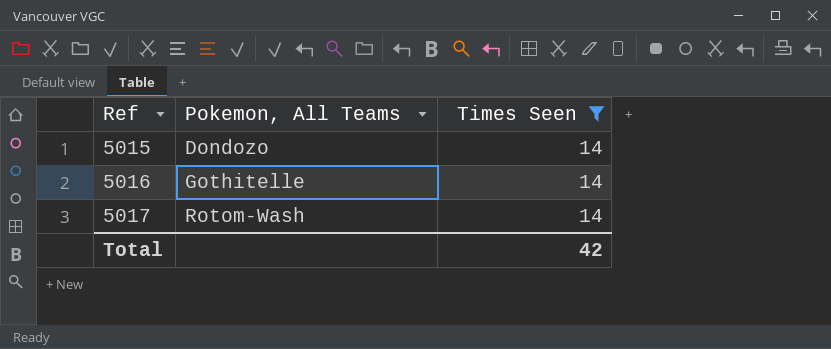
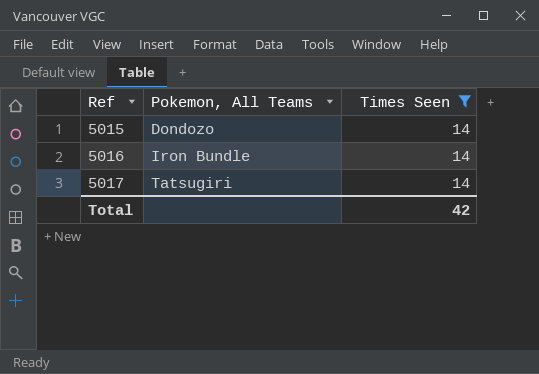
5016 | Pokemon, All Teams: Gothitelle -> Iron Bundle
5017 | Pokemon, All Teams: Rotom-Wash -> Tatsugiri

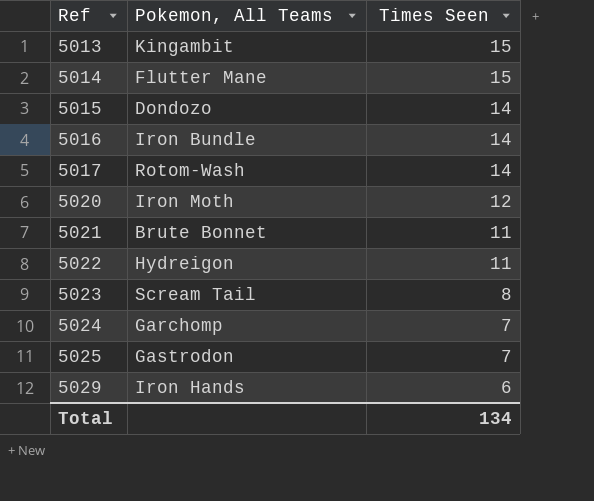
filter: Times Seen = 14 -> none
5017 | Pokemon, All Teams: Tatsugiri -> Rotom-Wash
Total | Times Seen: 42 -> 134

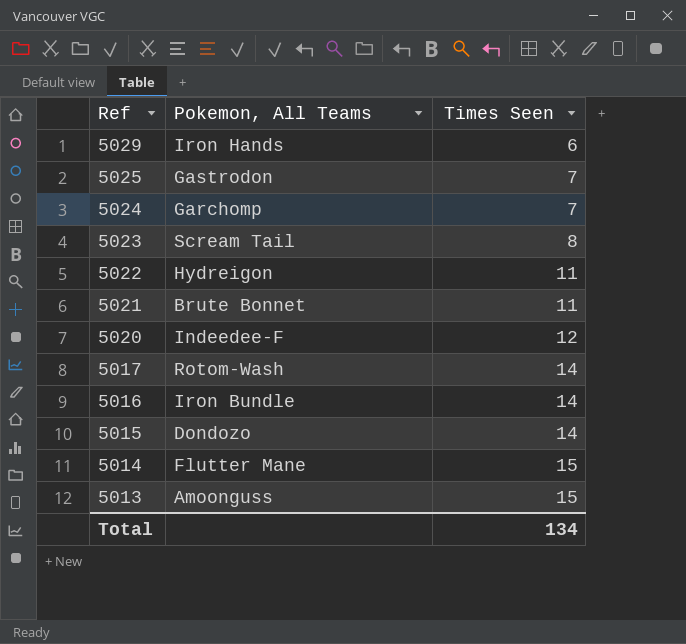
row order: Ref ascending -> Ref descending
5020 | Pokemon, All Teams: Iron Moth -> Indeedee-F
5013 | Pokemon, All Teams: Kingambit -> Amoonguss

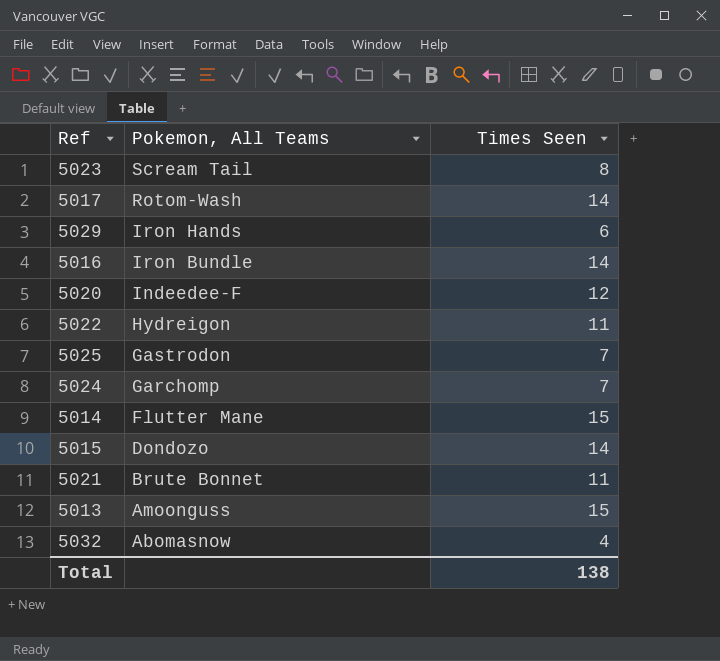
row order: Ref descending -> Pokemon, All Teams descending
row 5032: none -> Abomasnow | 4
Total | Times Seen: 134 -> 138

